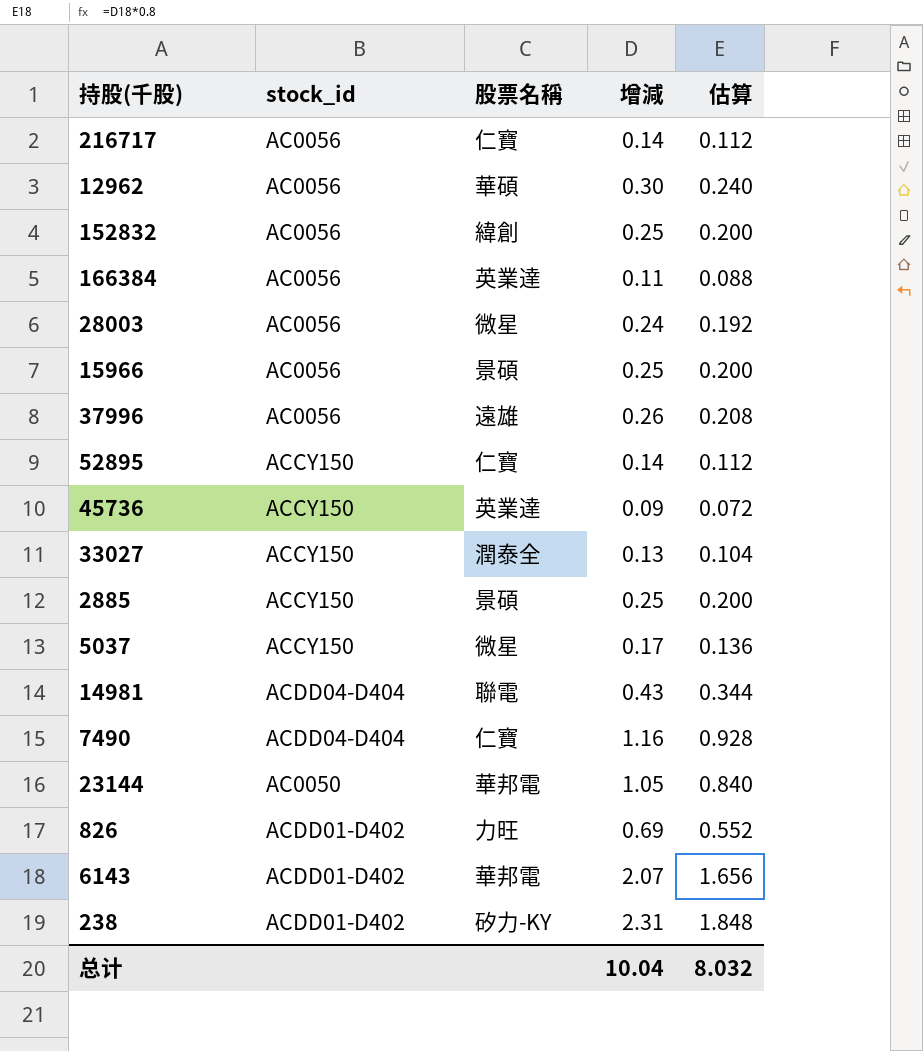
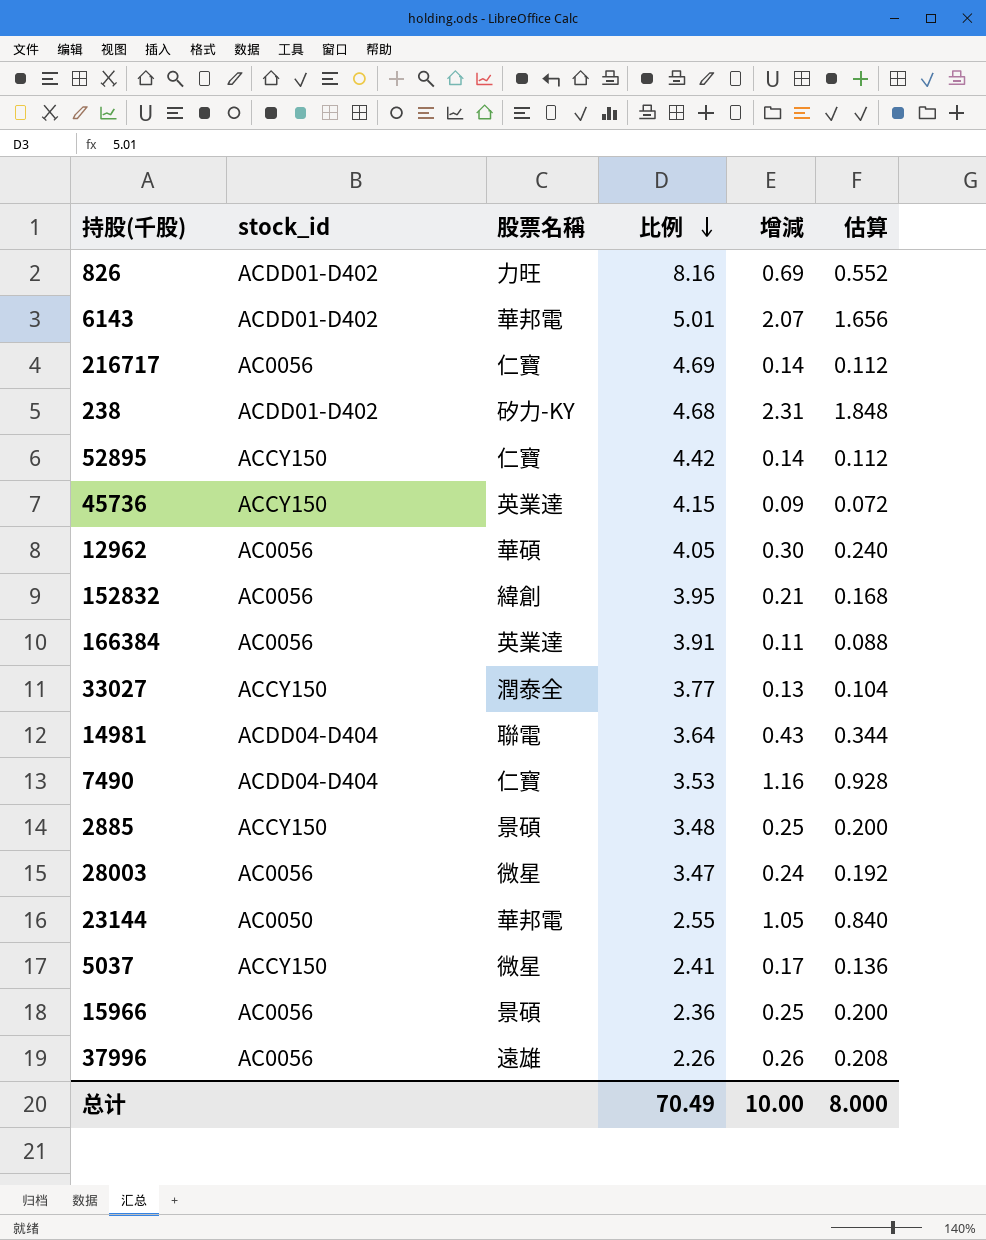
row order: none -> 比例 descending
column 比例 | position: none -> 4
152832 | 增減: 0.25 -> 0.21
152832 | 估算: 0.200 -> 0.168
总计 | 增減: 10.04 -> 10.00
总计 | 估算: 8.032 -> 8.000

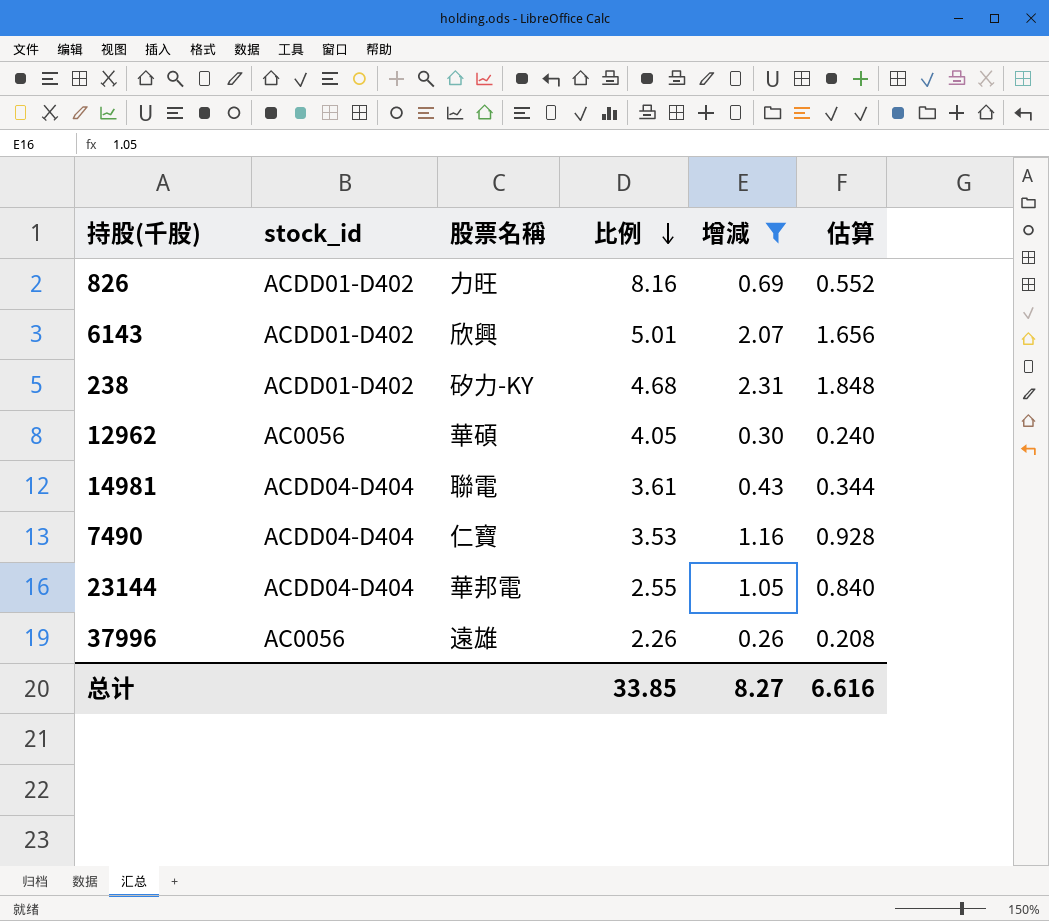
filter: none -> 增減 >= 0.26
6143 | 股票名稱: 華邦電 -> 欣興
14981 | 比例: 3.64 -> 3.61
23144 | stock_id: AC0050 -> ACDD04-D404
总计 | 比例: 70.49 -> 33.85
总计 | 增減: 10.00 -> 8.27
总计 | 估算: 8.000 -> 6.616

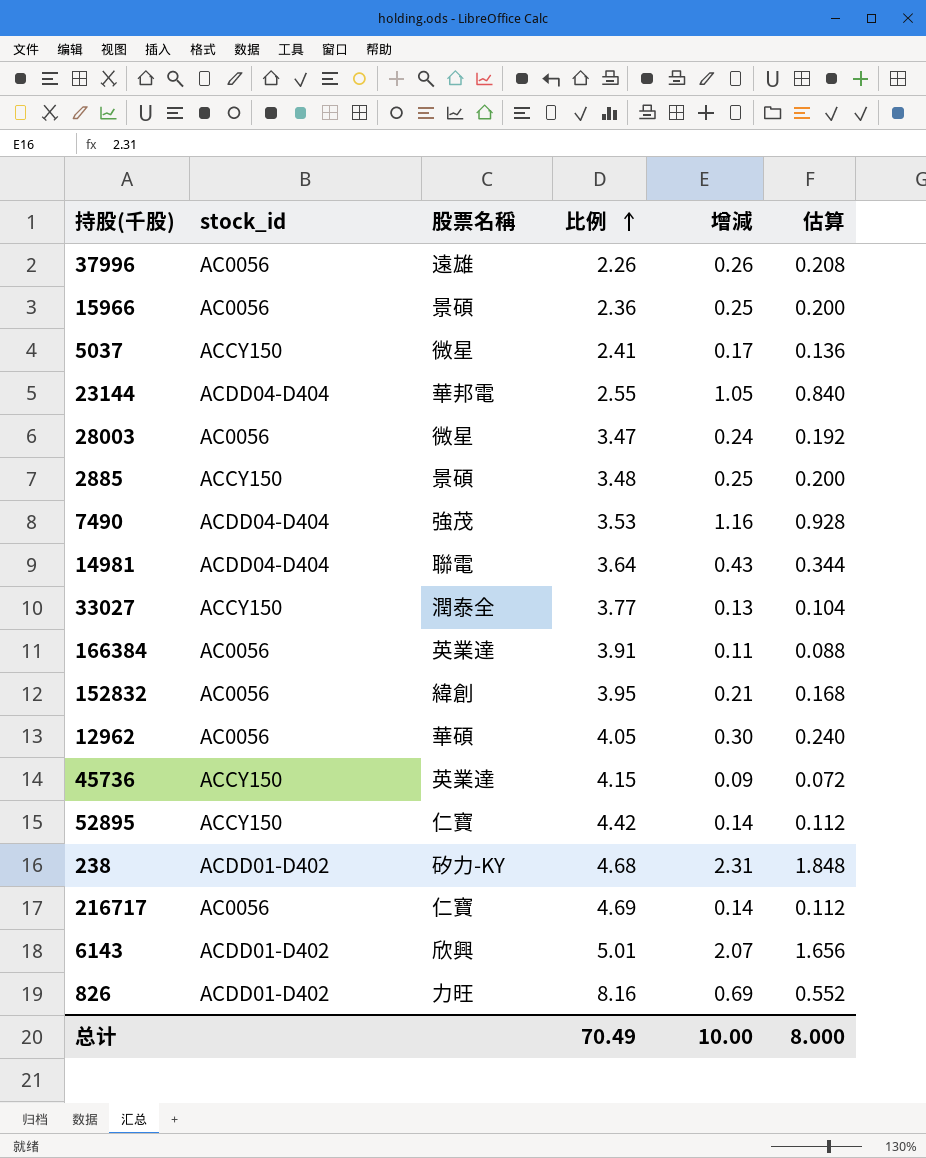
filter: 增減 >= 0.26 -> none
row order: 比例 descending -> 比例 ascending
7490 | 股票名稱: 仁寶 -> 強茂
14981 | 比例: 3.61 -> 3.64
总计 | 比例: 33.85 -> 70.49
总计 | 增減: 8.27 -> 10.00
总计 | 估算: 6.616 -> 8.000

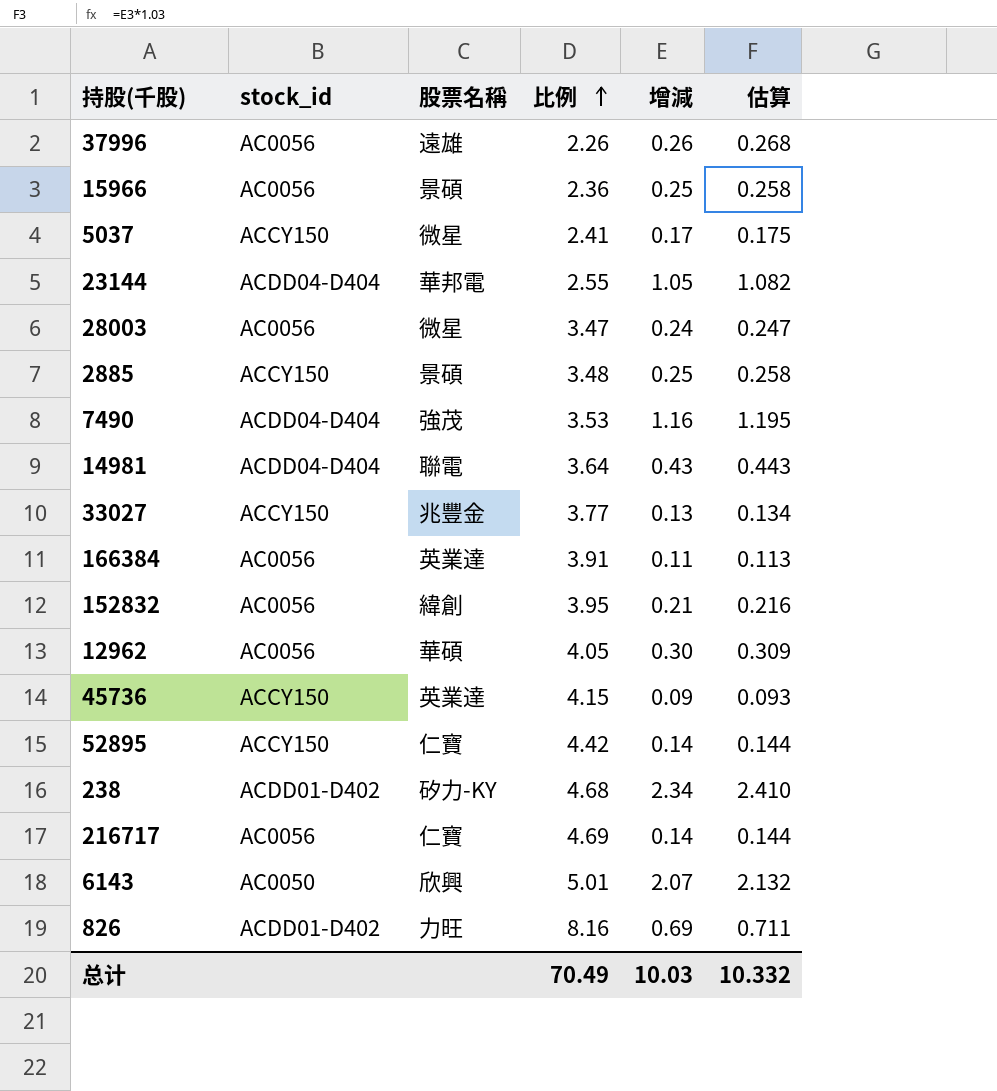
column 估算 | formula: [增減] * 0.8 -> [增減] * 1.03
33027 | 股票名稱: 潤泰全 -> 兆豐金
238 | 增減: 2.31 -> 2.34
6143 | stock_id: ACDD01-D402 -> AC0050
总计 | 增減: 10.00 -> 10.03
总计 | 估算: 8.000 -> 10.332

